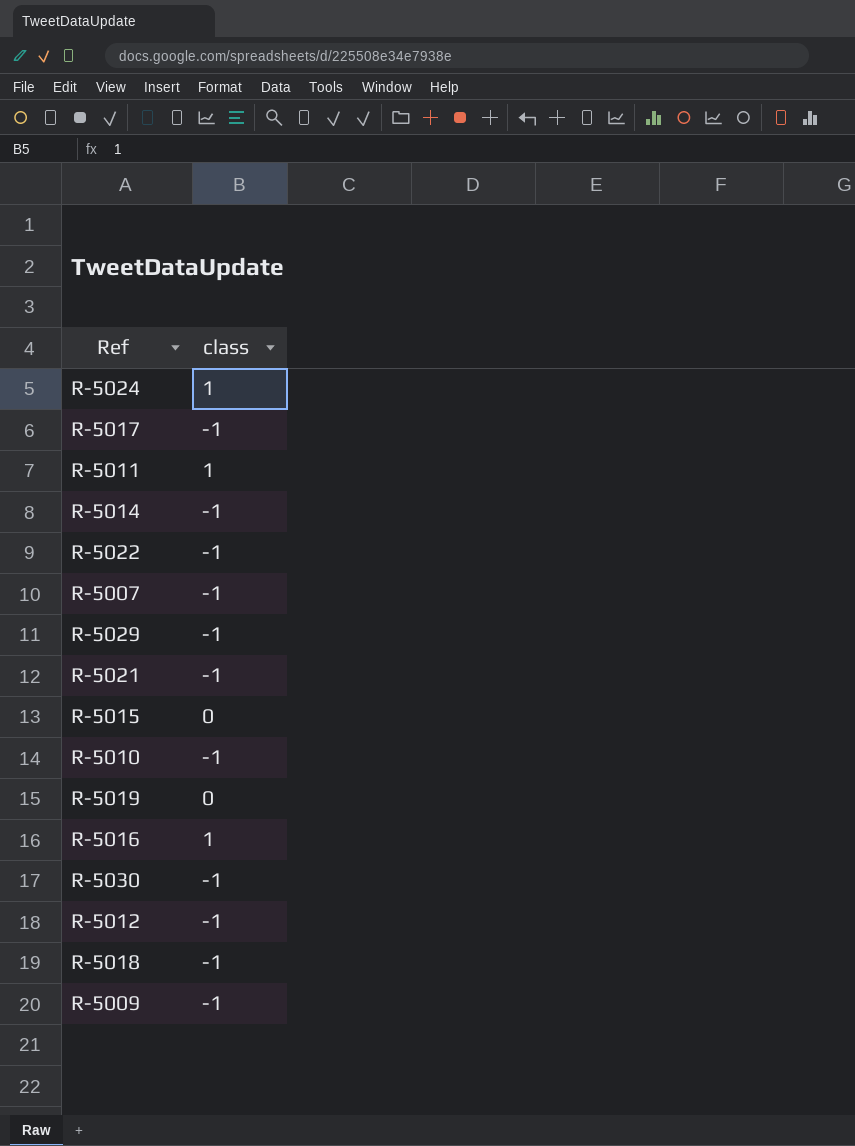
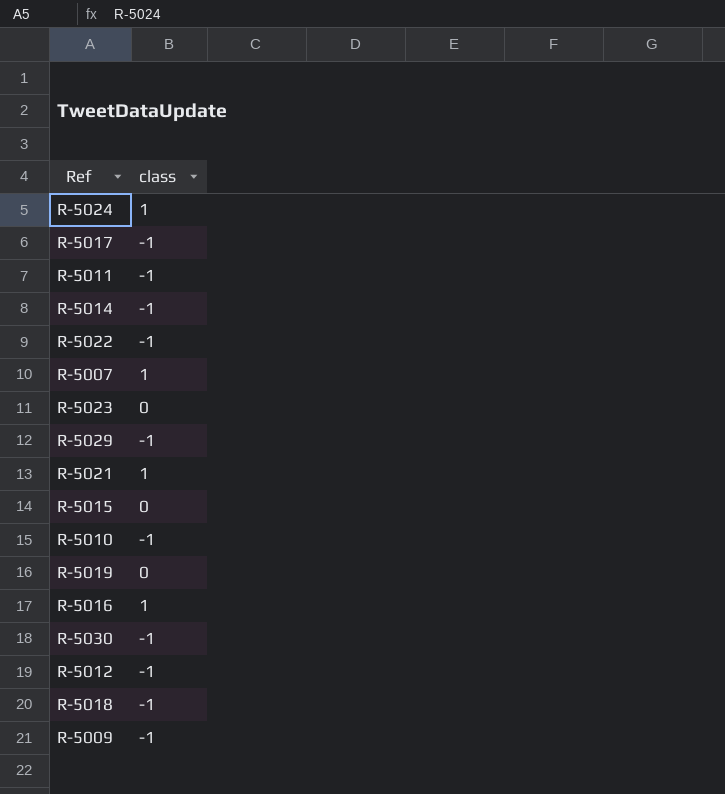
R-5011 | class: 1 -> -1
R-5007 | class: -1 -> 1
row R-5023: none -> 0
R-5021 | class: -1 -> 1

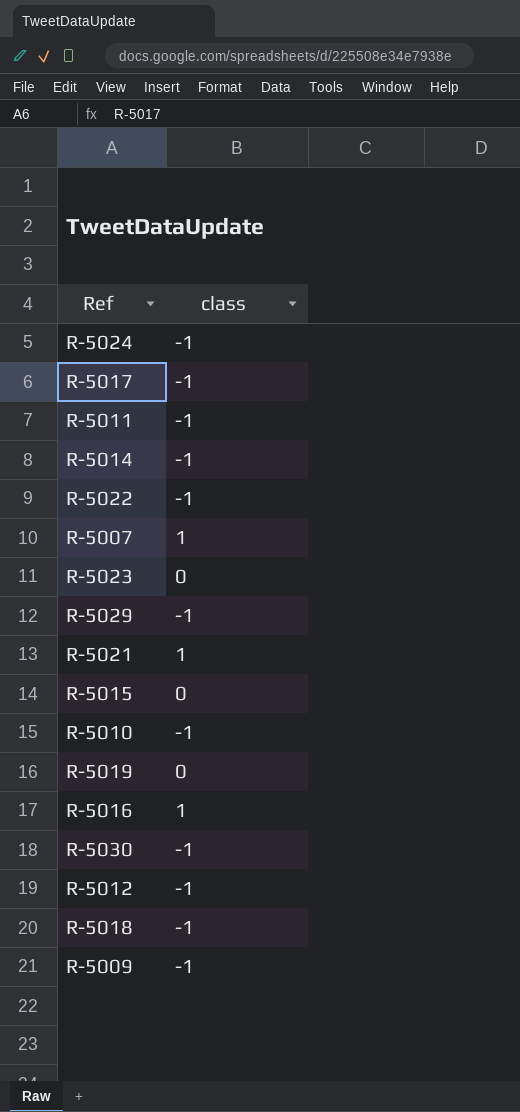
R-5024 | class: 1 -> -1

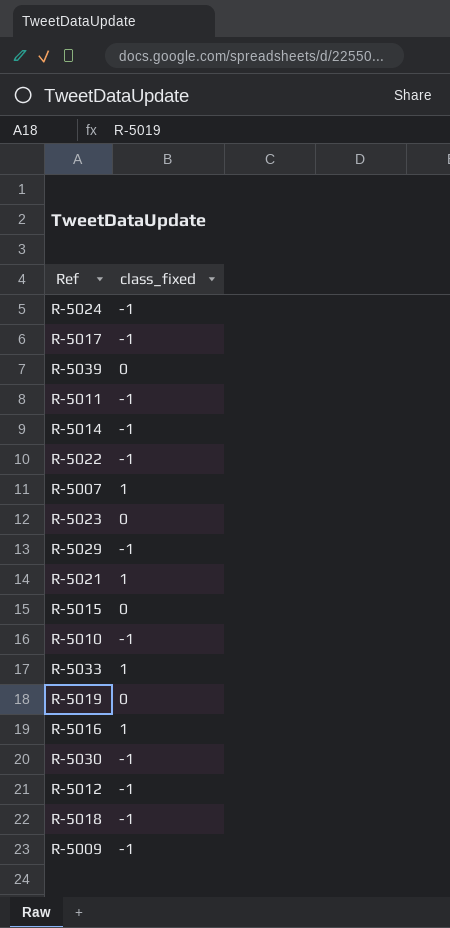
column name: class -> class_fixed
row R-5039: none -> 0
row R-5033: none -> 1

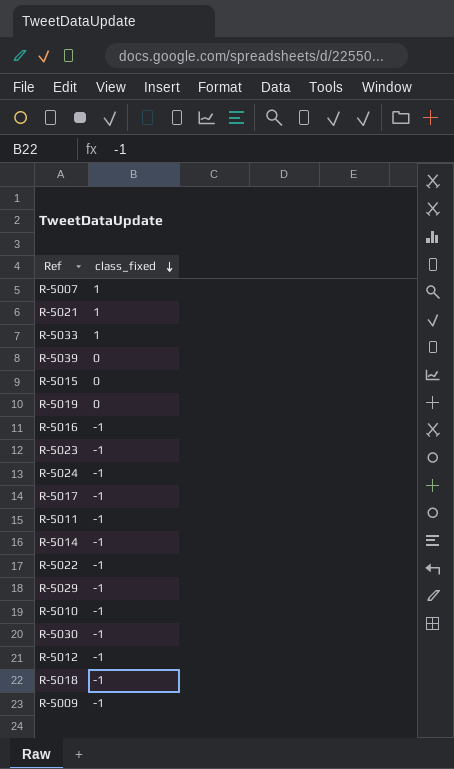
row order: none -> class_fixed descending
R-5016 | class_fixed: 1 -> -1
R-5023 | class_fixed: 0 -> -1

